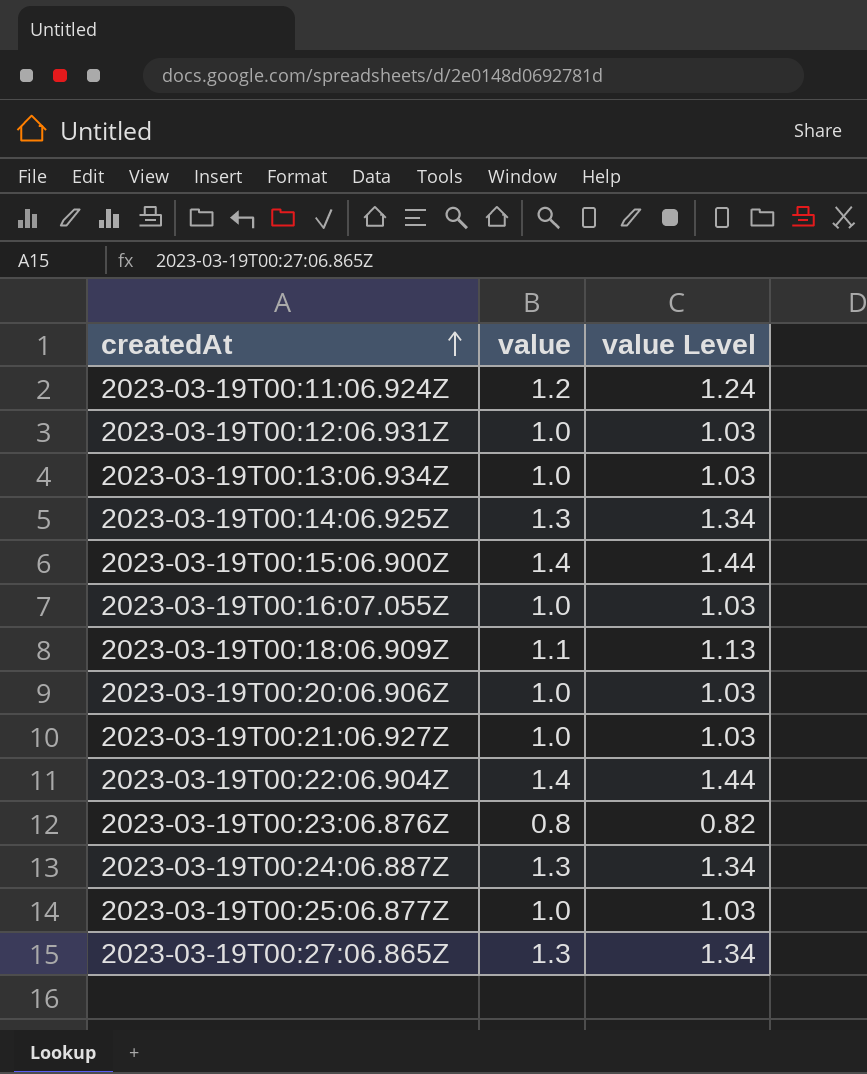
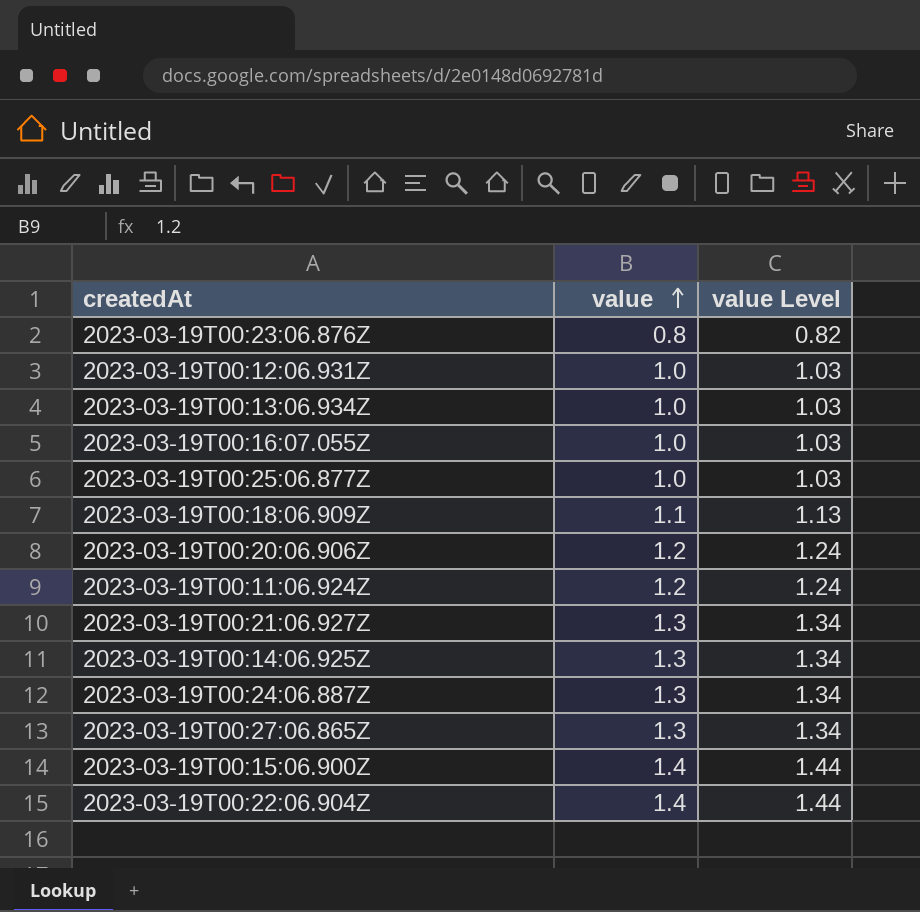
row order: createdAt ascending -> value ascending
2023-03-19T00:20:06.906Z | value: 1.0 -> 1.2
2023-03-19T00:20:06.906Z | value Level: 1.03 -> 1.24
2023-03-19T00:21:06.927Z | value: 1.0 -> 1.3
2023-03-19T00:21:06.927Z | value Level: 1.03 -> 1.34

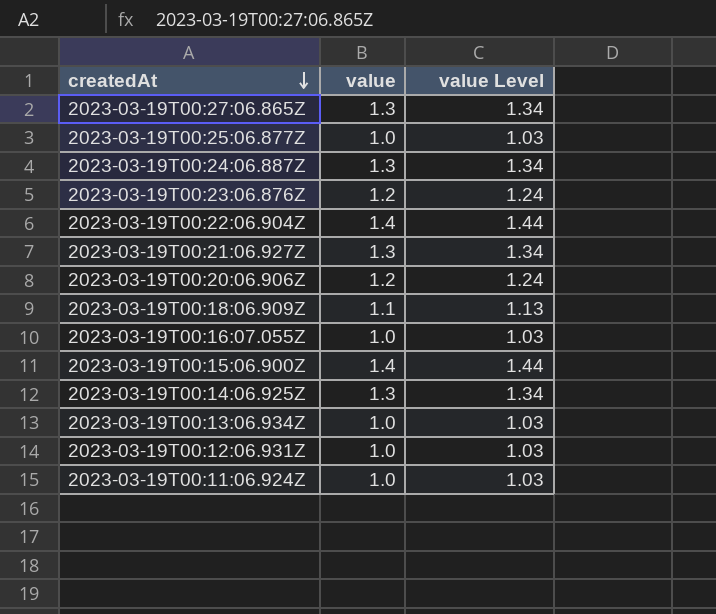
row order: value ascending -> createdAt descending
2023-03-19T00:23:06.876Z | value: 0.8 -> 1.2
2023-03-19T00:23:06.876Z | value Level: 0.82 -> 1.24
2023-03-19T00:11:06.924Z | value: 1.2 -> 1.0
2023-03-19T00:11:06.924Z | value Level: 1.24 -> 1.03

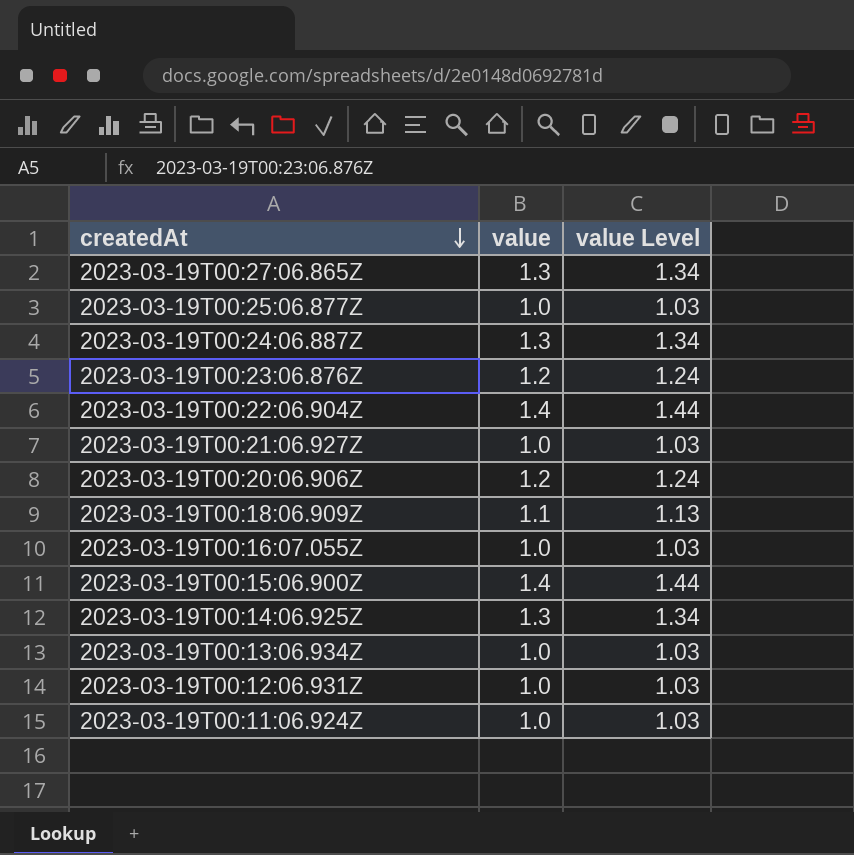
2023-03-19T00:21:06.927Z | value: 1.3 -> 1.0
2023-03-19T00:21:06.927Z | value Level: 1.34 -> 1.03

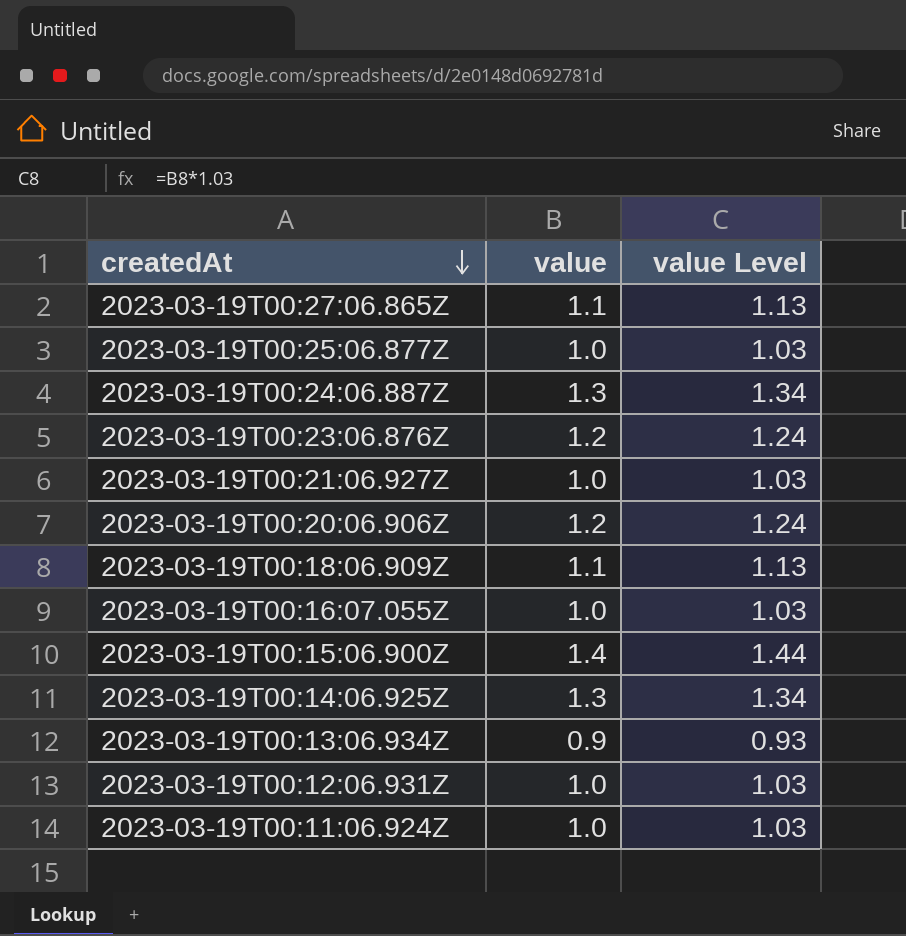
row 2023-03-19T00:22:06.904Z: 1.4 | 1.44 -> none
2023-03-19T00:27:06.865Z | value: 1.3 -> 1.1
2023-03-19T00:27:06.865Z | value Level: 1.34 -> 1.13
2023-03-19T00:13:06.934Z | value: 1.0 -> 0.9
2023-03-19T00:13:06.934Z | value Level: 1.03 -> 0.93

